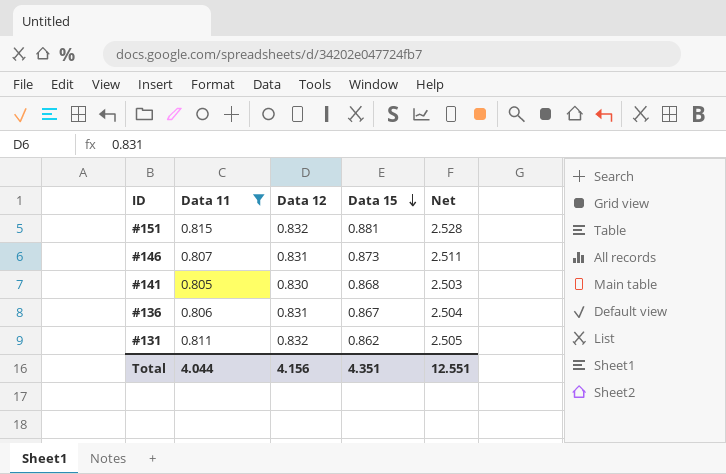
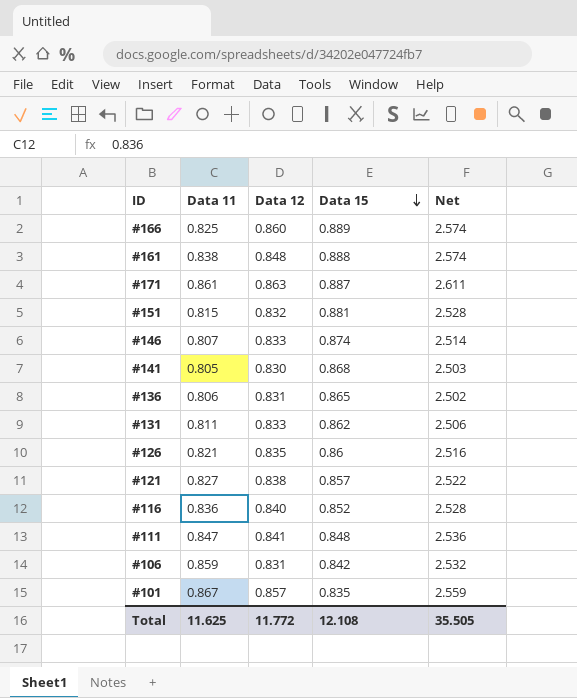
filter: Data 11 <= 0.815 -> none
#146 | Data 12: 0.831 -> 0.833
#146 | Data 15: 0.873 -> 0.874
#146 | Net: 2.511 -> 2.514
#136 | Data 15: 0.867 -> 0.865
#136 | Net: 2.504 -> 2.502
#131 | Data 12: 0.832 -> 0.833
#131 | Net: 2.505 -> 2.506
Total | Data 11: 4.044 -> 11.625
Total | Data 12: 4.156 -> 11.772
Total | Data 15: 4.351 -> 12.108
Total | Net: 12.551 -> 35.505

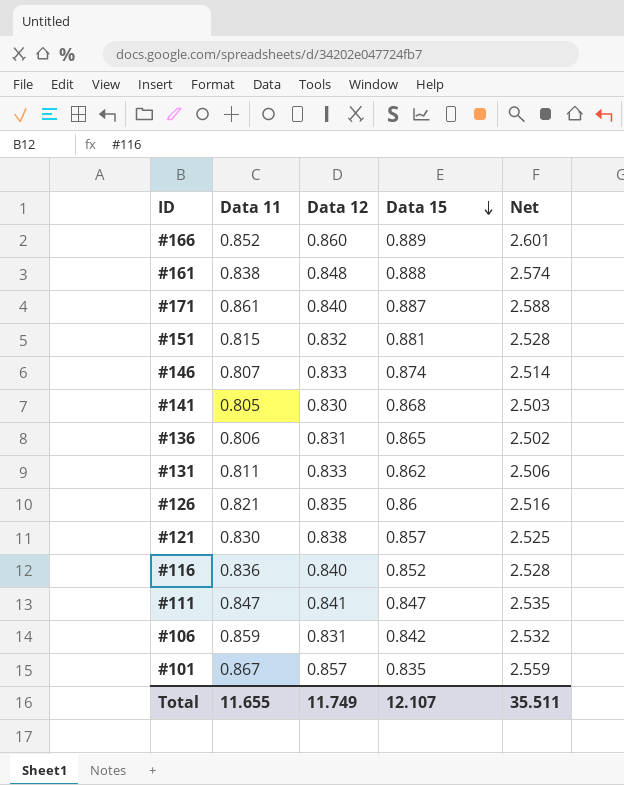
#166 | Data 11: 0.825 -> 0.852
#166 | Net: 2.574 -> 2.601
#171 | Data 12: 0.863 -> 0.840
#171 | Net: 2.611 -> 2.588
#121 | Data 11: 0.827 -> 0.830
#121 | Net: 2.522 -> 2.525
#111 | Data 15: 0.848 -> 0.847
#111 | Net: 2.536 -> 2.535
Total | Data 11: 11.625 -> 11.655
Total | Data 12: 11.772 -> 11.749
Total | Data 15: 12.108 -> 12.107
Total | Net: 35.505 -> 35.511

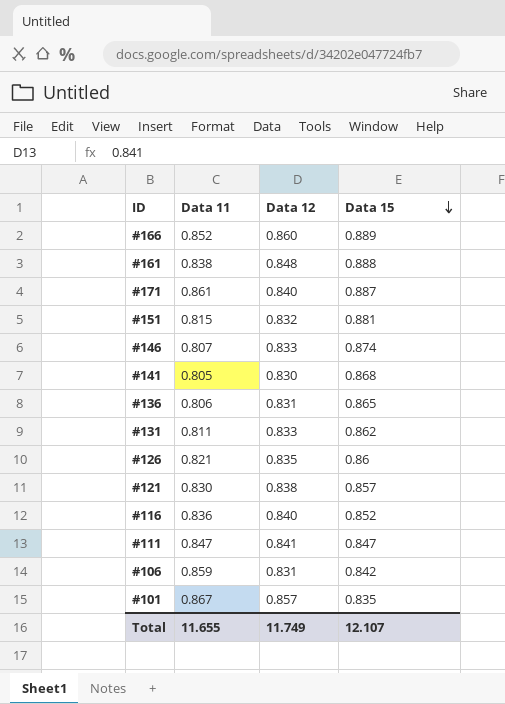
column Net | formula: [Data 11] + [Data 12] + [Data 15] -> none

